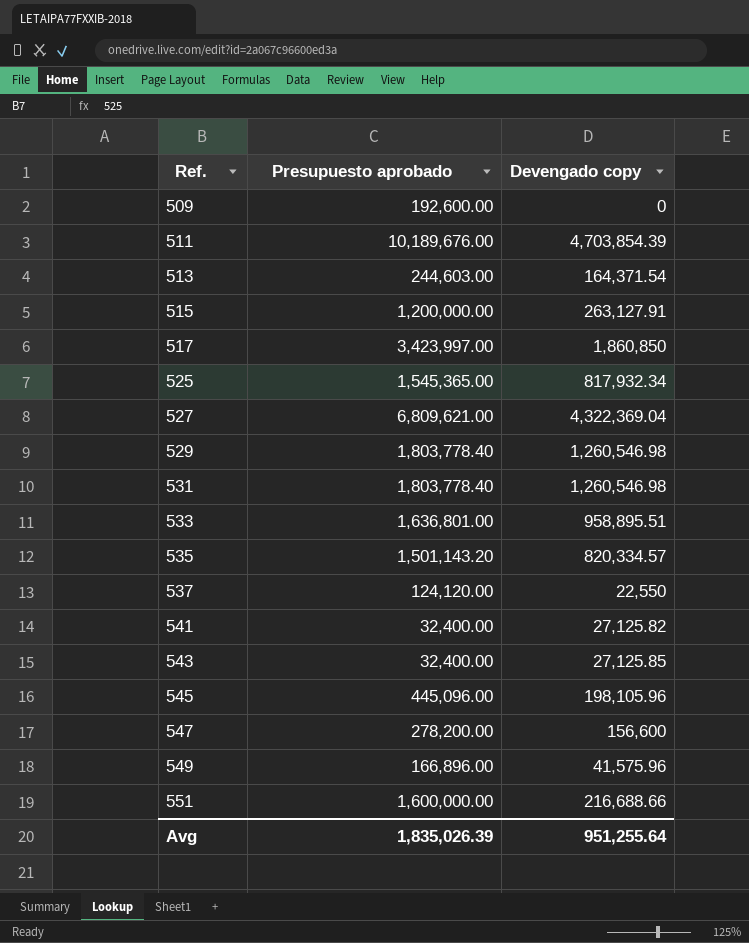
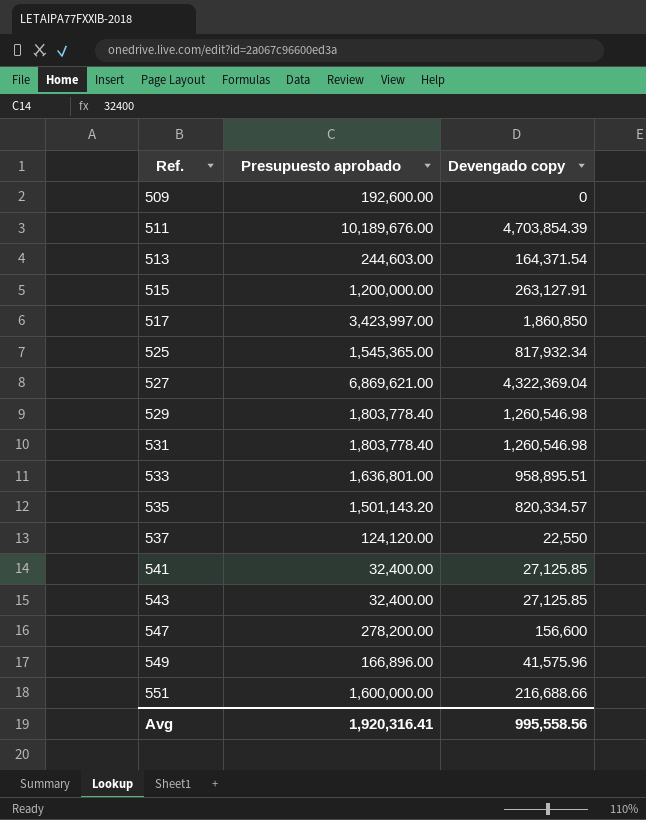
row 545: 445,096.00 | 198,105.96 -> none
527 | Presupuesto aprobado: 6,809,621.00 -> 6,869,621.00
541 | Devengado copy: 27,125.82 -> 27,125.85
Avg | Presupuesto aprobado: 1,835,026.39 -> 1,920,316.41
Avg | Devengado copy: 951,255.64 -> 995,558.56

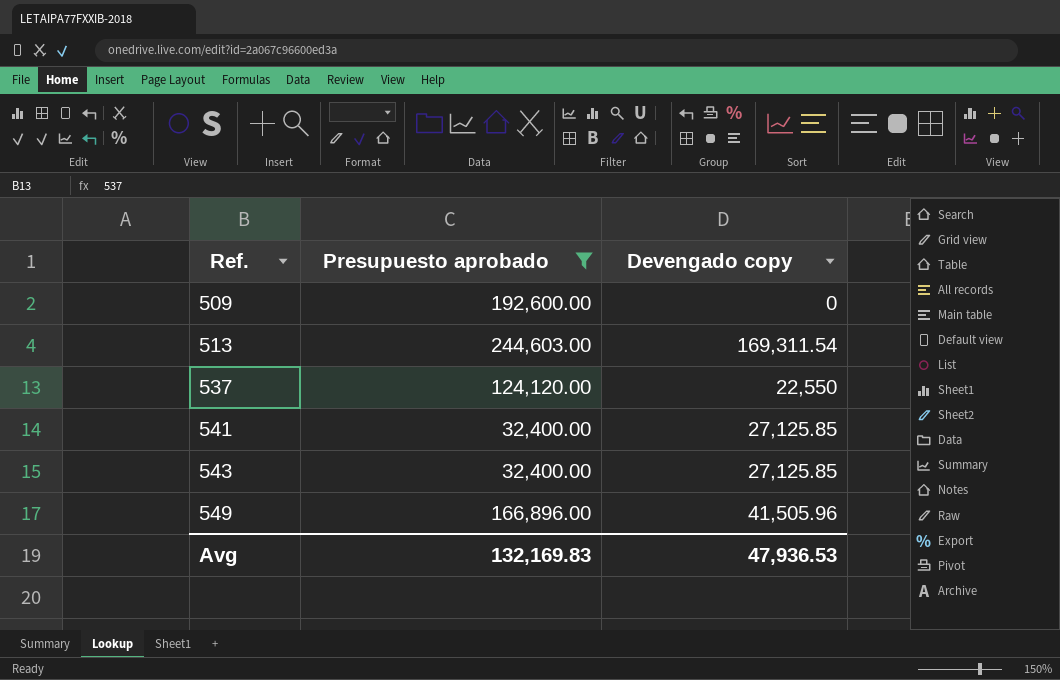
filter: none -> Presupuesto aprobado <= 244,603.00
513 | Devengado copy: 164,371.54 -> 169,311.54
549 | Devengado copy: 41,575.96 -> 41,505.96
Avg | Presupuesto aprobado: 1,920,316.41 -> 132,169.83
Avg | Devengado copy: 995,558.56 -> 47,936.53

